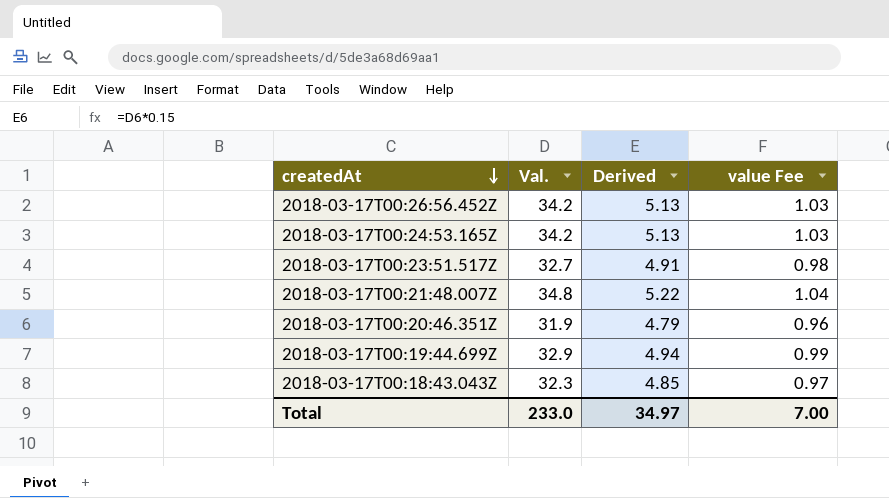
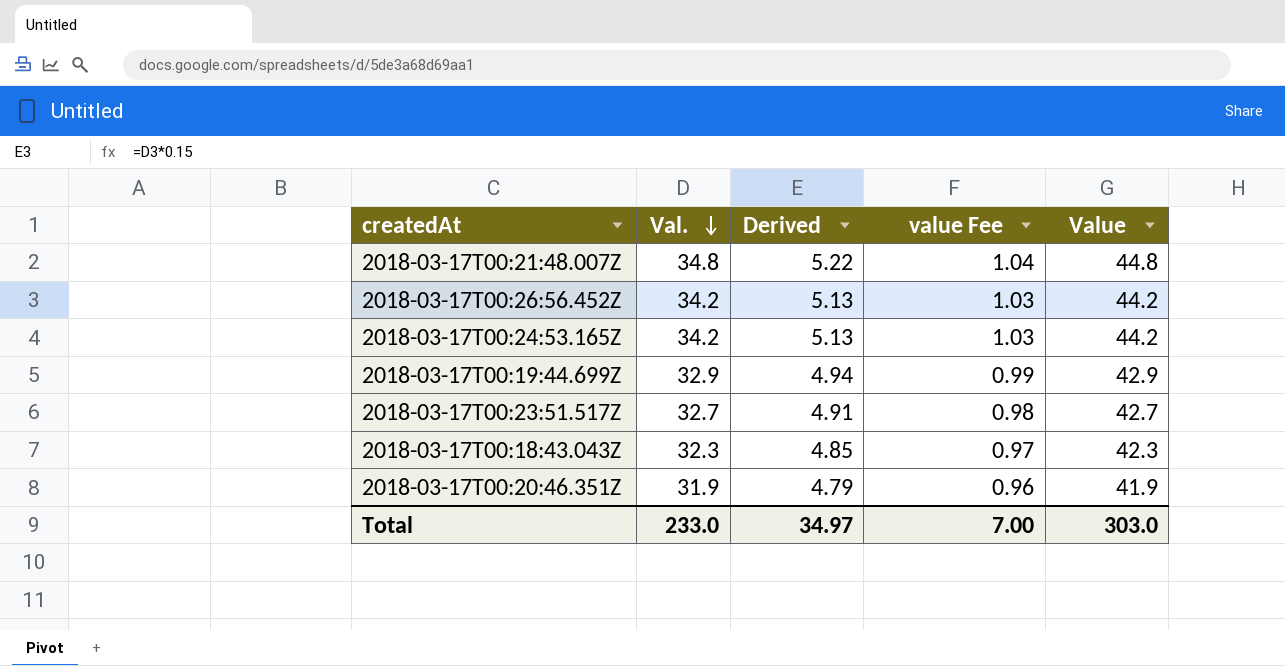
row order: createdAt descending -> Val. descending
column Value | formula: none -> [Val.] + 10

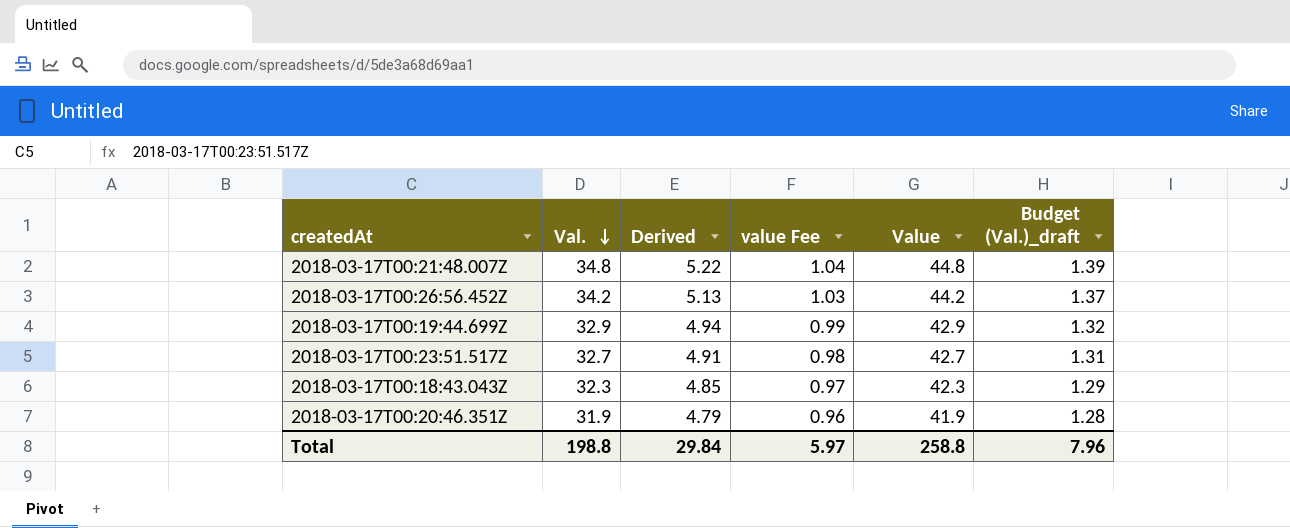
column Budget (Val.)_draft | formula: none -> [Val.] * 0.04
row 2018-03-17T00:24:53.165Z: 34.2 | 5.13 | 1.03 | 44.2 -> none
Total | Val.: 233.0 -> 198.8
Total | Derived: 34.97 -> 29.84
Total | value Fee: 7.00 -> 5.97
Total | Value: 303.0 -> 258.8

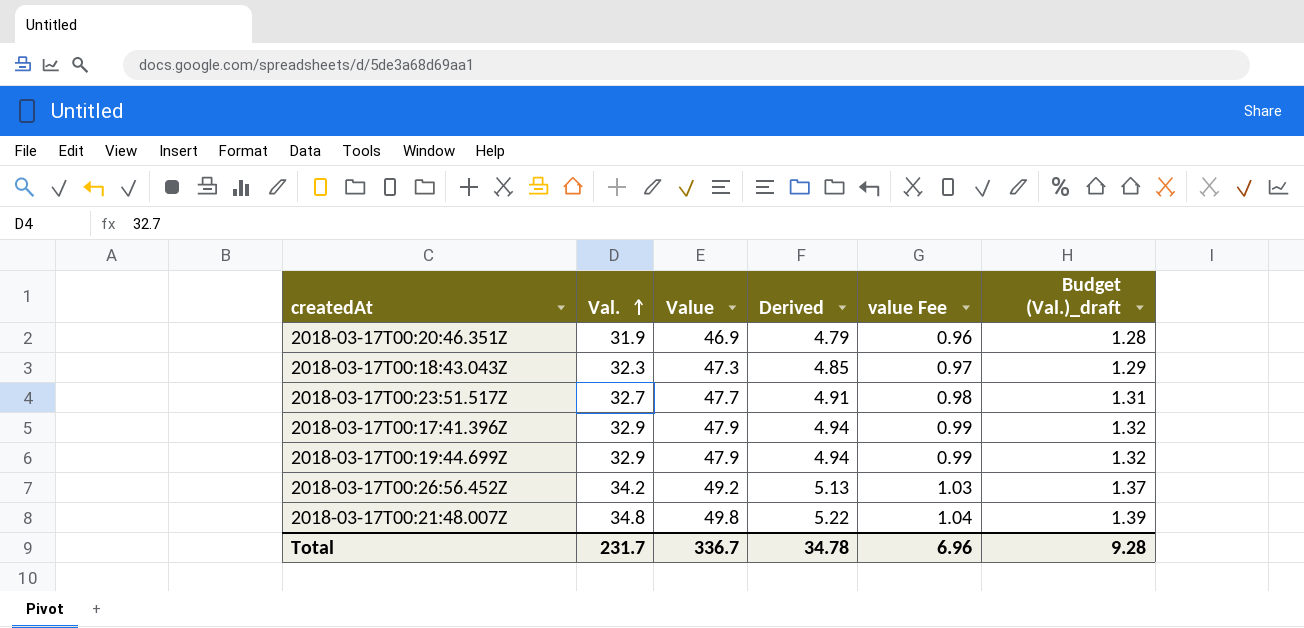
row order: Val. descending -> Val. ascending
column Value | formula: [Val.] + 10 -> [Val.] + 15
column Value | position: 5 -> 3
row 2018-03-17T00:17:41.396Z: none -> 32.9 | 47.9 | 4.94 | 0.99 | 1.32
Total | Val.: 198.8 -> 231.7
Total | Value: 258.8 -> 336.7
Total | Derived: 29.84 -> 34.78
Total | value Fee: 5.97 -> 6.96
Total | Budget (Val.)_draft: 7.96 -> 9.28

